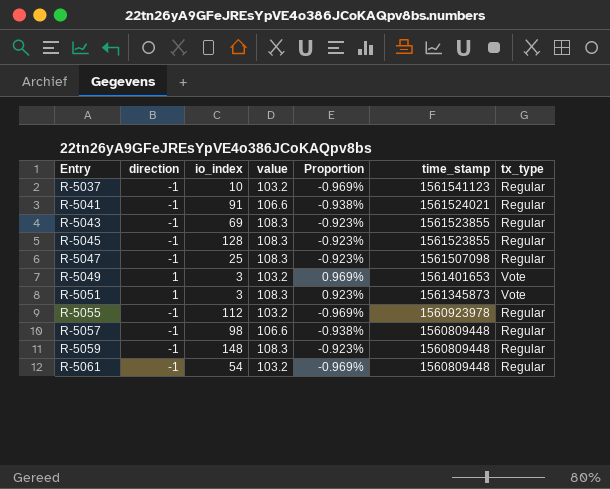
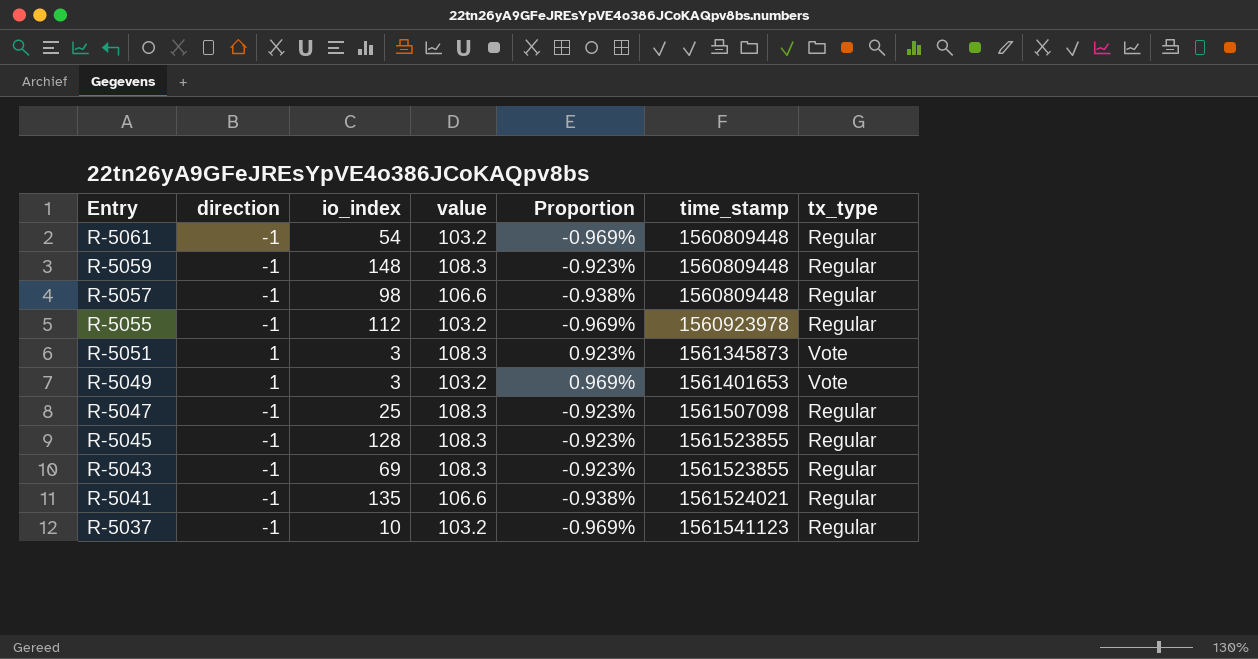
row order: Entry ascending -> Entry descending
R-5041 | io_index: 91 -> 135

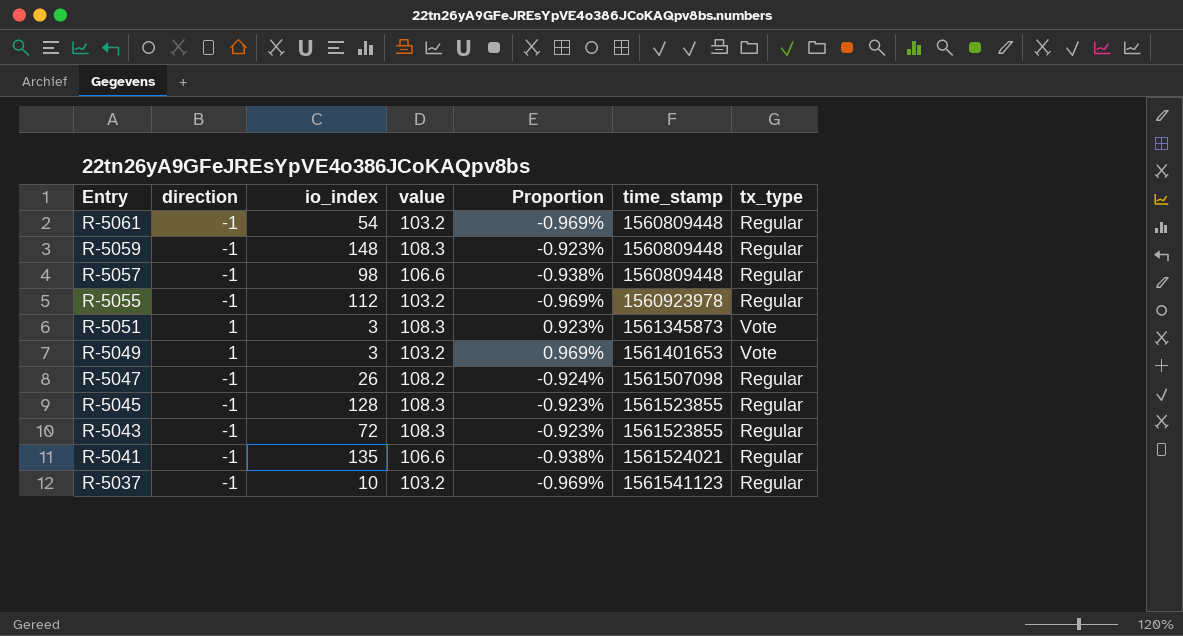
R-5047 | io_index: 25 -> 26
R-5047 | value: 108.3 -> 108.2
R-5047 | Proportion: -0.923% -> -0.924%
R-5043 | io_index: 69 -> 72

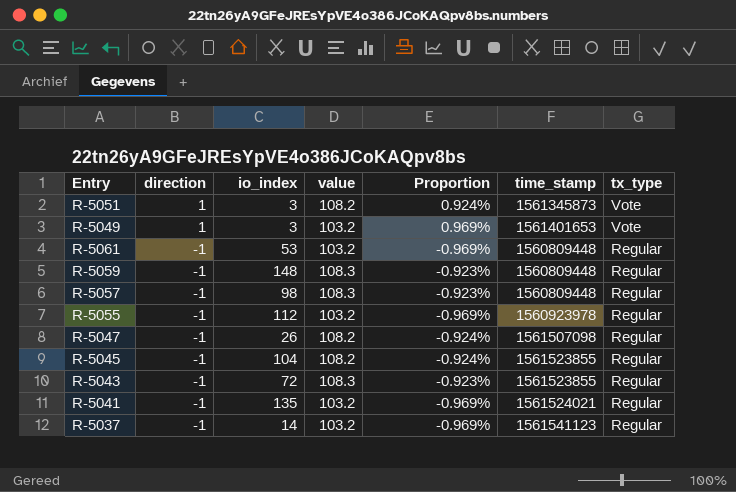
row order: Entry descending -> direction descending
R-5051 | value: 108.3 -> 108.2
R-5051 | Proportion: 0.923% -> 0.924%
R-5061 | io_index: 54 -> 53
R-5057 | value: 106.6 -> 108.3
R-5057 | Proportion: -0.938% -> -0.923%
R-5045 | io_index: 128 -> 104
R-5045 | value: 108.3 -> 108.2
R-5045 | Proportion: -0.923% -> -0.924%
R-5041 | value: 106.6 -> 103.2
R-5041 | Proportion: -0.938% -> -0.969%
R-5037 | io_index: 10 -> 14

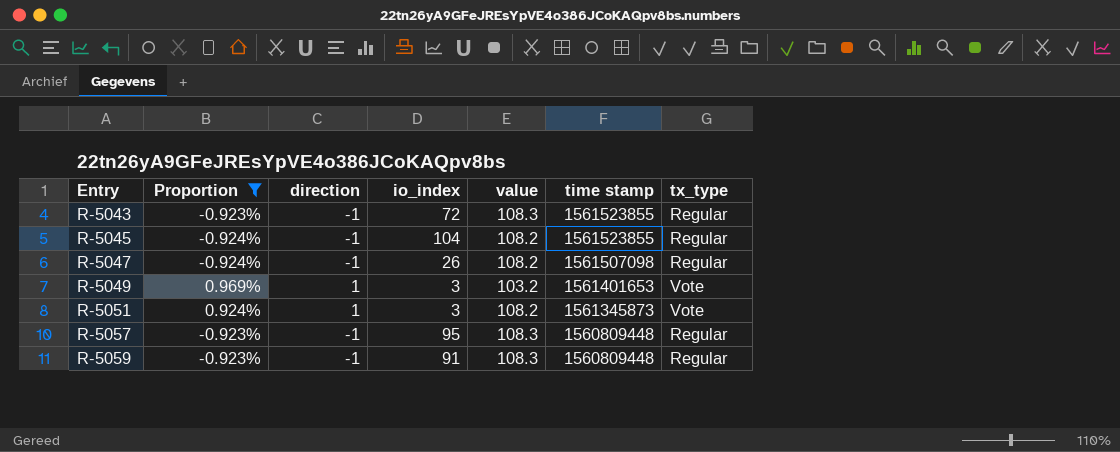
filter: none -> Proportion != -0.969%
row order: direction descending -> Entry ascending
column Proportion | position: 5 -> 2
column name: time_stamp -> time stamp
R-5057 | io_index: 98 -> 95
R-5059 | io_index: 148 -> 91

